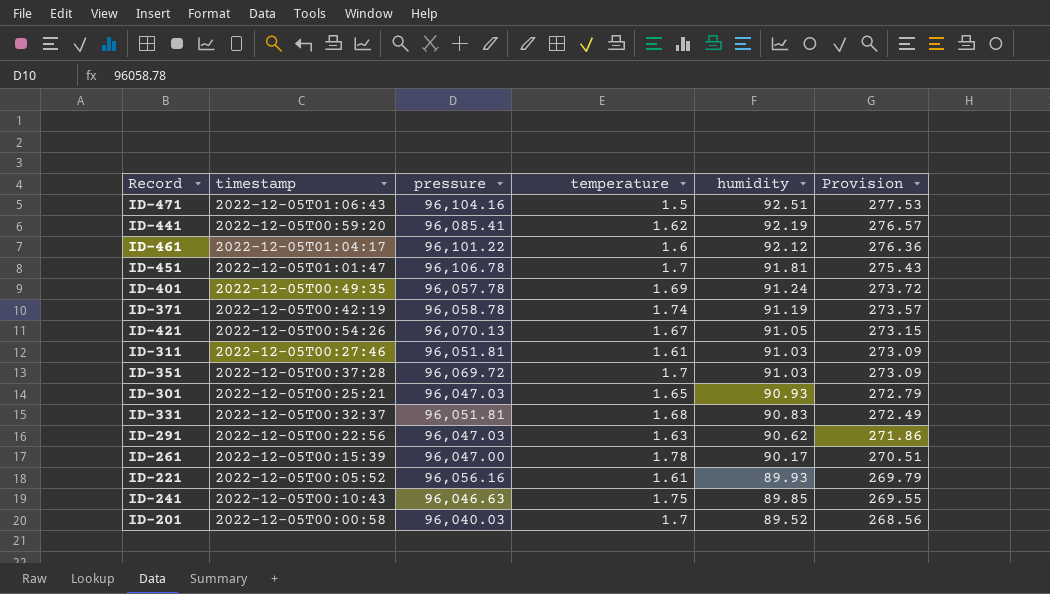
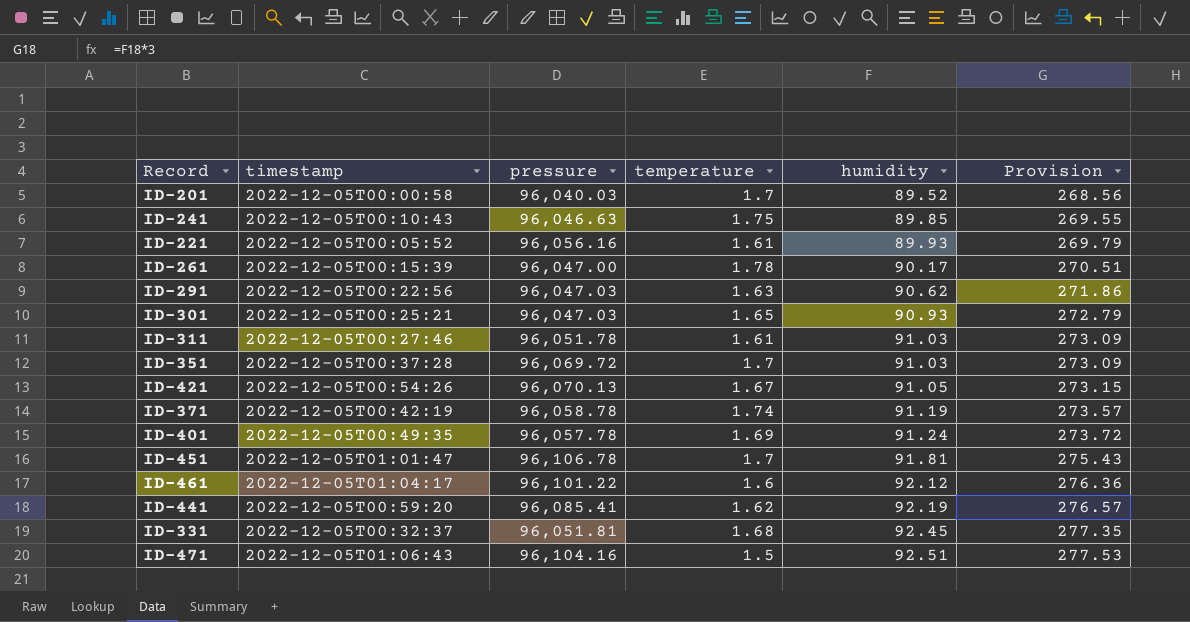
row order: humidity descending -> humidity ascending
ID-311 | pressure: 96,051.81 -> 96,051.78
ID-331 | humidity: 90.83 -> 92.45
ID-331 | Provision: 272.49 -> 277.35

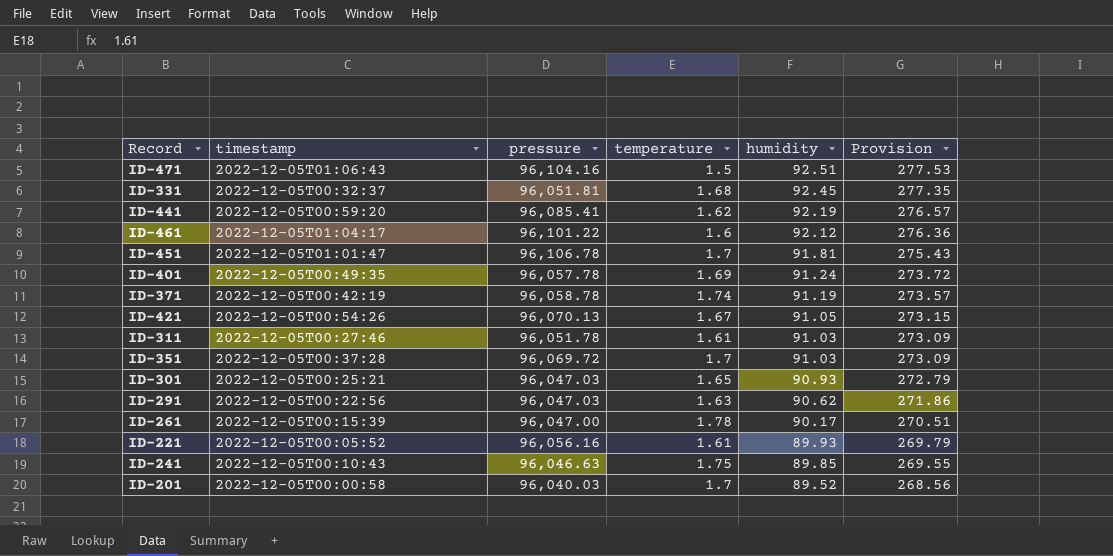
row order: humidity ascending -> humidity descending

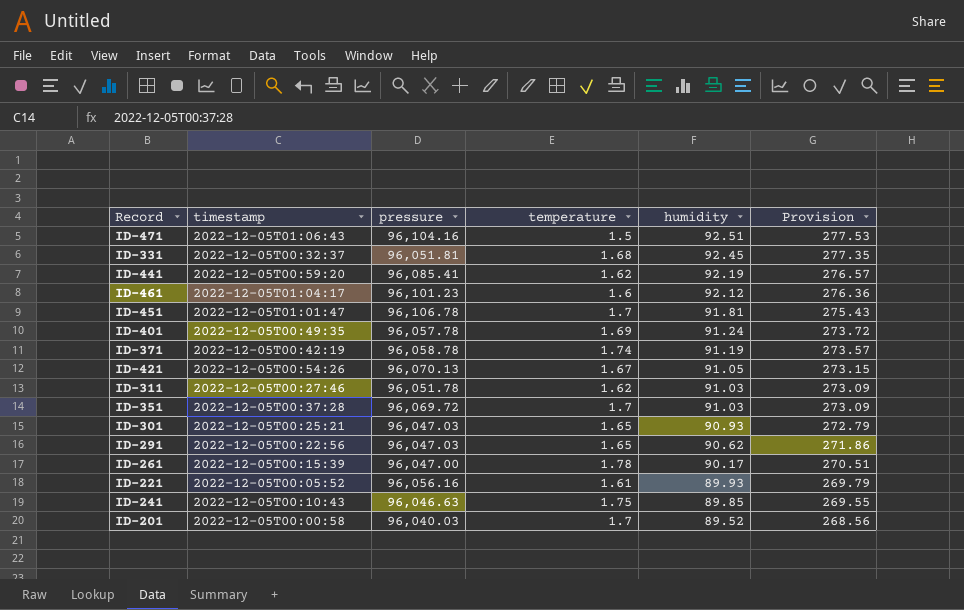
ID-461 | pressure: 96,101.22 -> 96,101.23
ID-311 | temperature: 1.61 -> 1.62
ID-291 | temperature: 1.63 -> 1.65

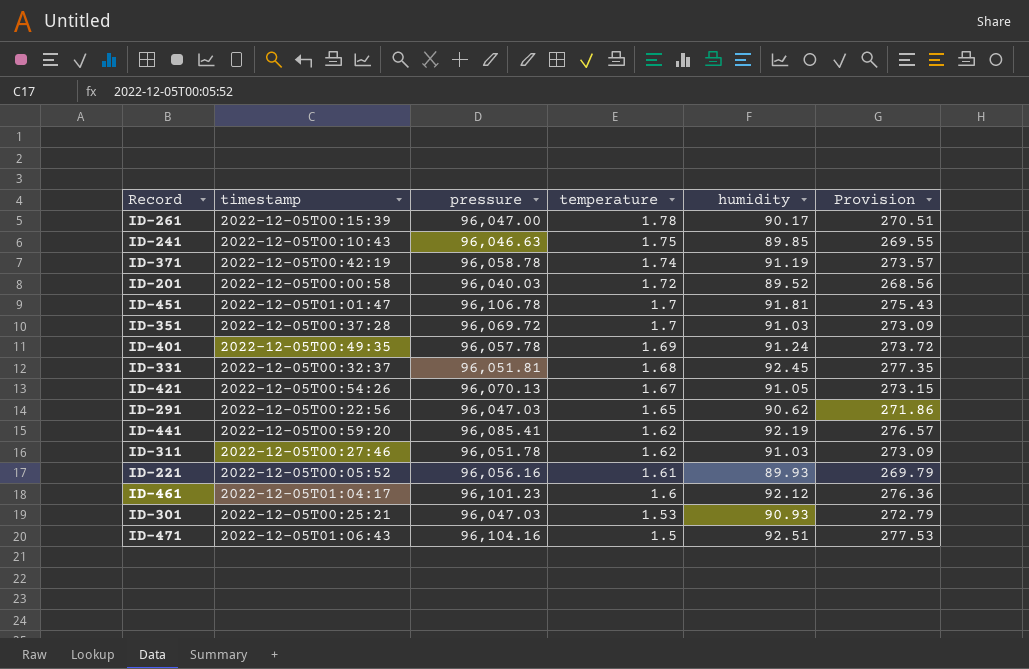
row order: humidity descending -> temperature descending
ID-201 | temperature: 1.7 -> 1.72
ID-301 | temperature: 1.65 -> 1.53

